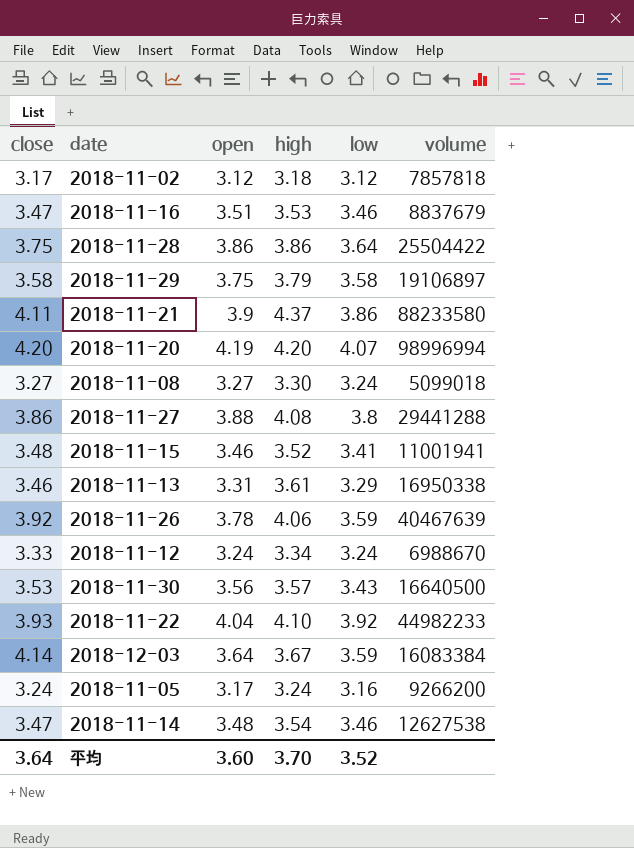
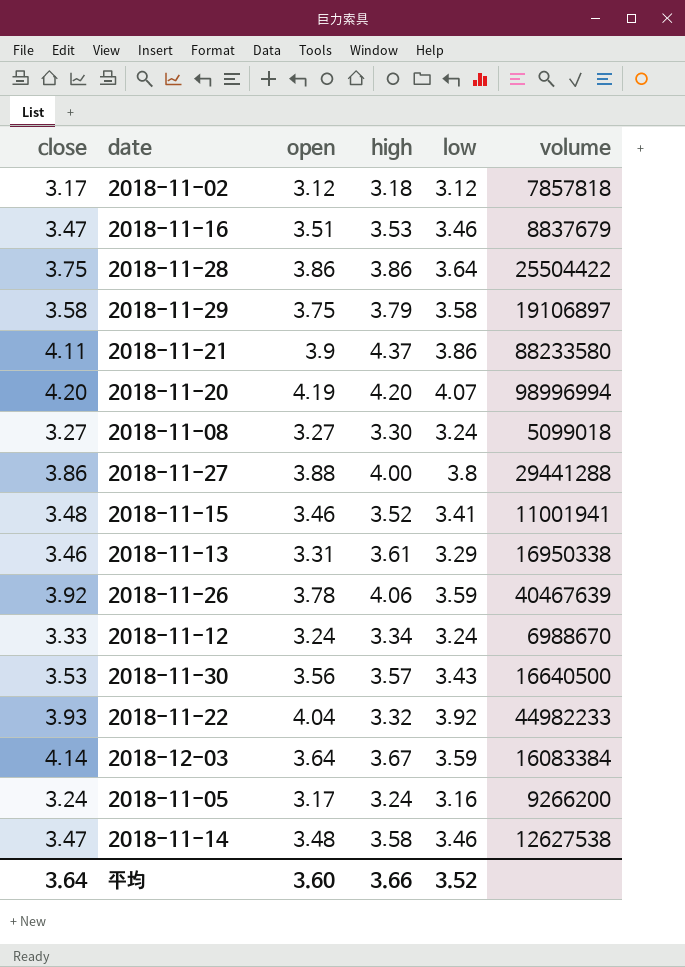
2018-11-27 | high: 4.08 -> 4.00
2018-11-22 | high: 4.10 -> 3.32
2018-11-14 | high: 3.54 -> 3.58
平均 | high: 3.70 -> 3.66

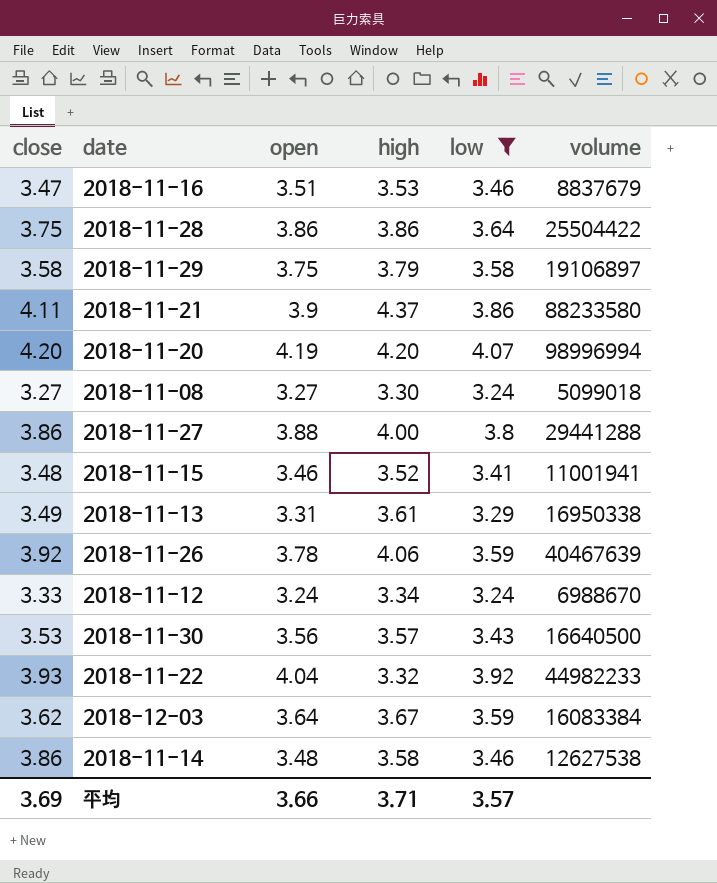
filter: none -> low >= 3.24
2018-11-13 | close: 3.46 -> 3.49
2018-12-03 | close: 4.14 -> 3.62
2018-11-14 | close: 3.47 -> 3.86
平均 | close: 3.64 -> 3.69
平均 | open: 3.60 -> 3.66
平均 | high: 3.66 -> 3.71
平均 | low: 3.52 -> 3.57

